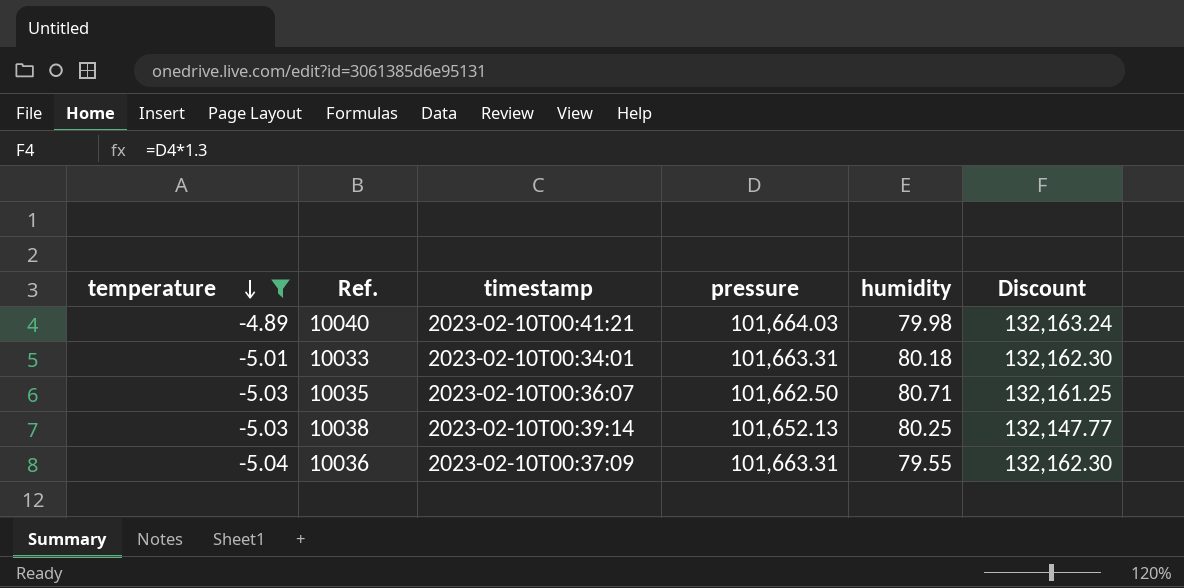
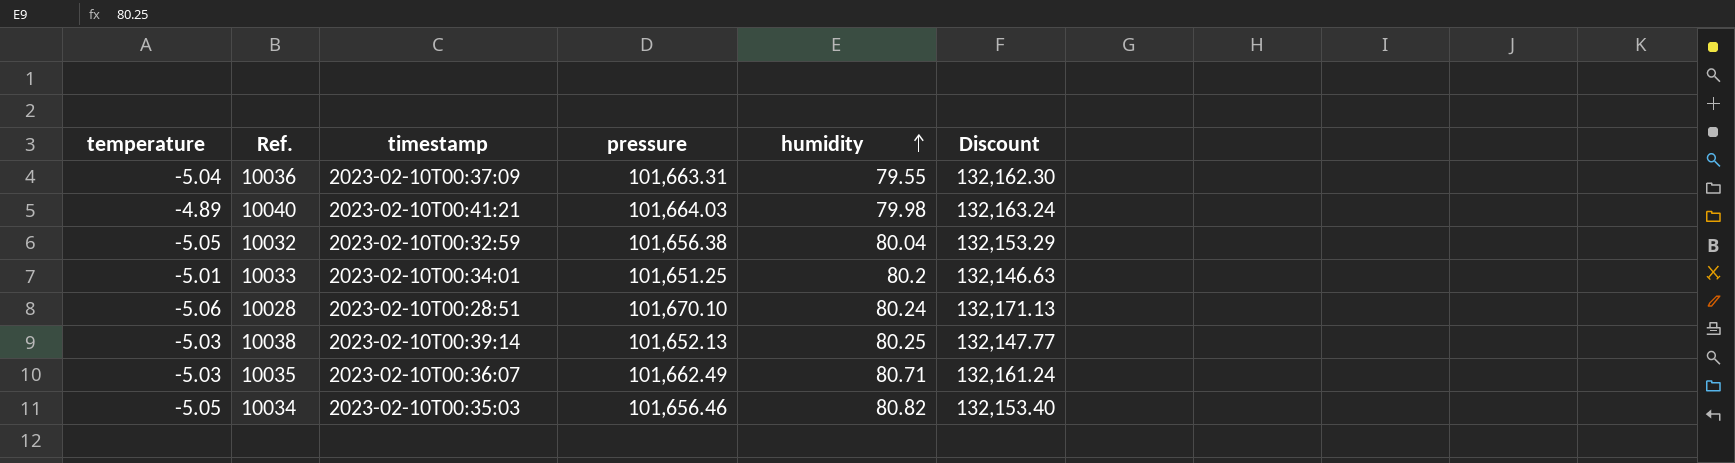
filter: temperature >= -5.04 -> none
row order: temperature descending -> humidity ascending
10033 | pressure: 101,663.31 -> 101,651.25
10033 | humidity: 80.18 -> 80.2
10033 | Discount: 132,162.30 -> 132,146.63
10035 | pressure: 101,662.50 -> 101,662.49
10035 | Discount: 132,161.25 -> 132,161.24

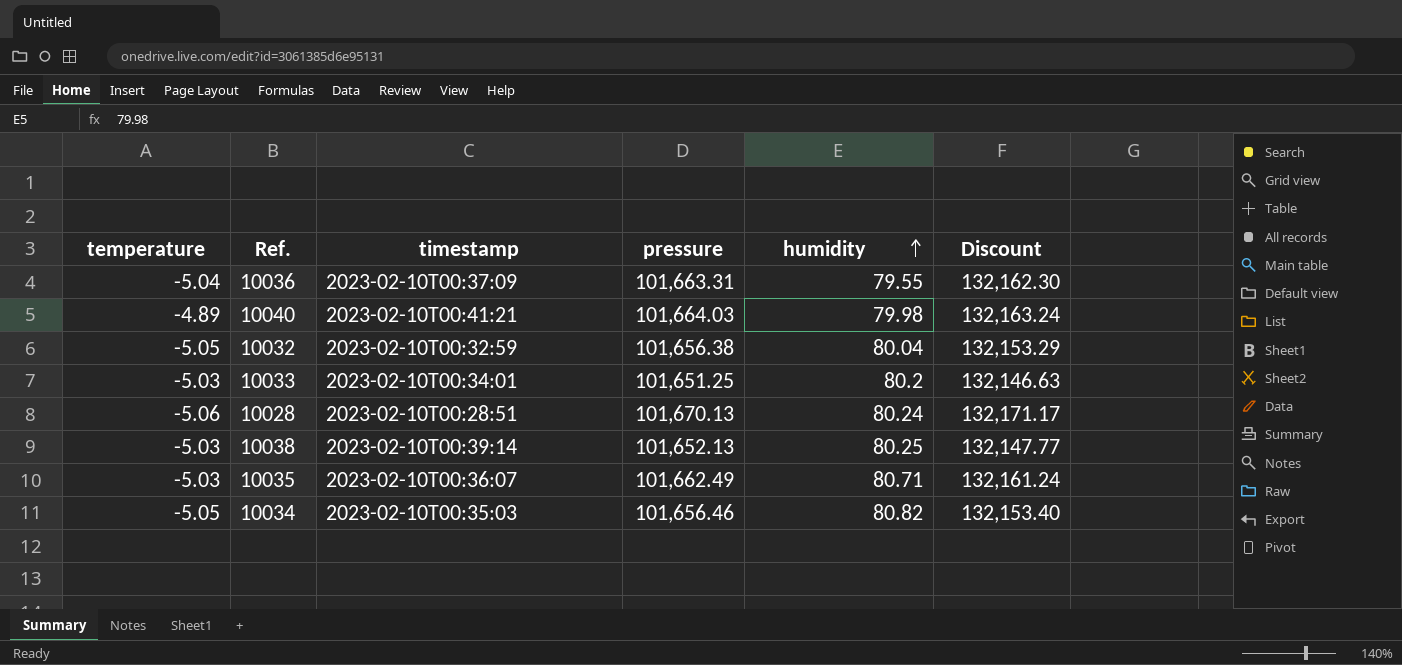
10033 | temperature: -5.01 -> -5.03
10028 | pressure: 101,670.10 -> 101,670.13
10028 | Discount: 132,171.13 -> 132,171.17

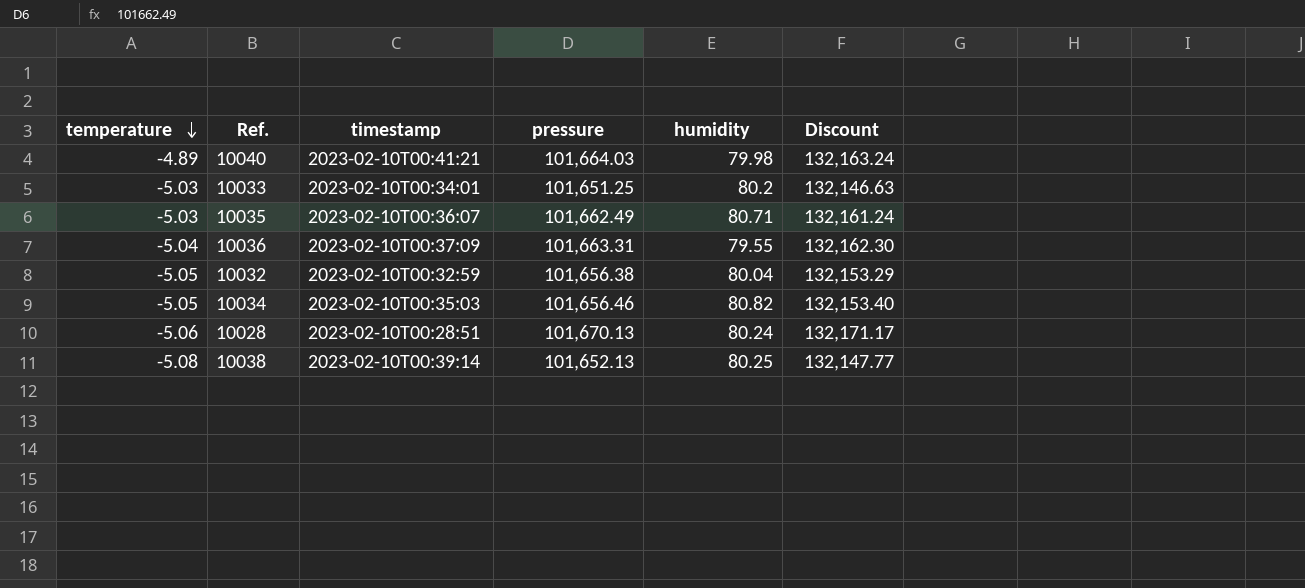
row order: humidity ascending -> temperature descending
10038 | temperature: -5.03 -> -5.08

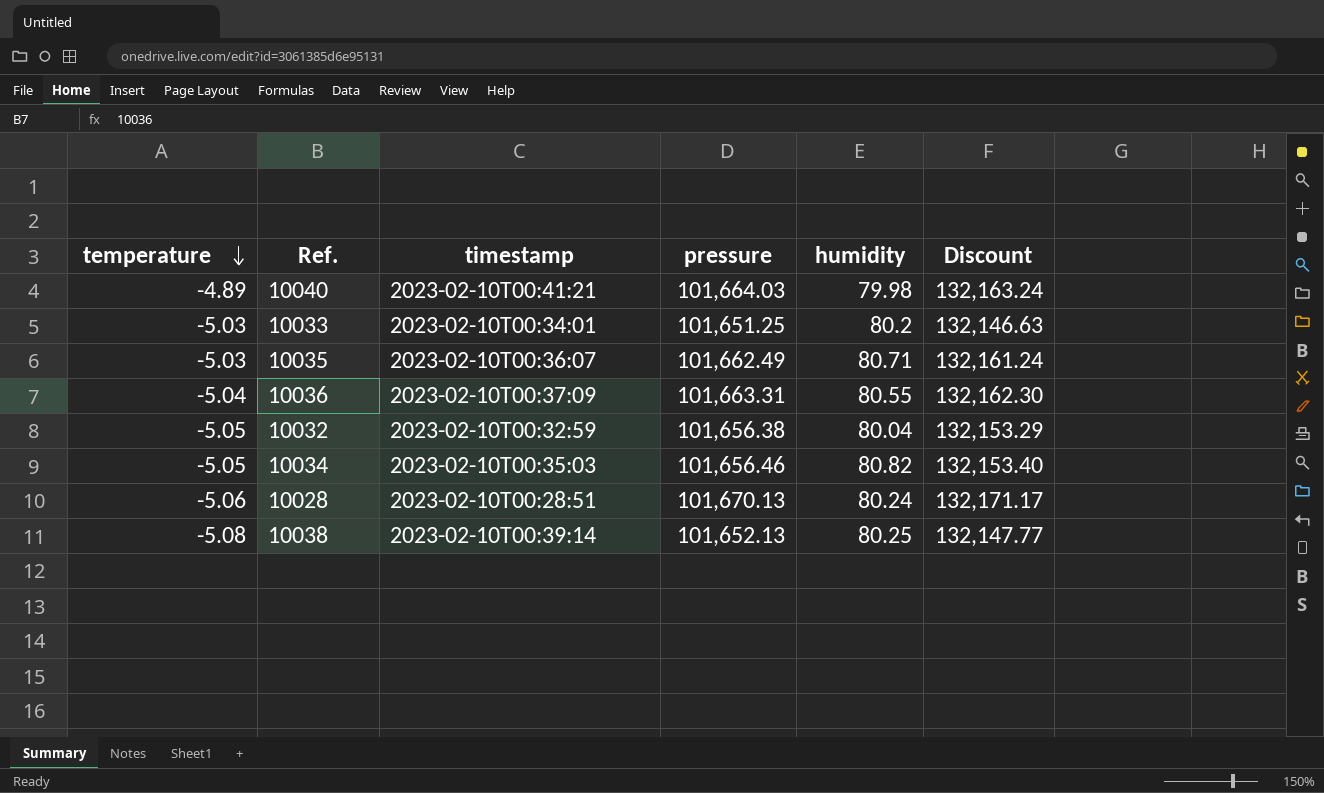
10036 | humidity: 79.55 -> 80.55

